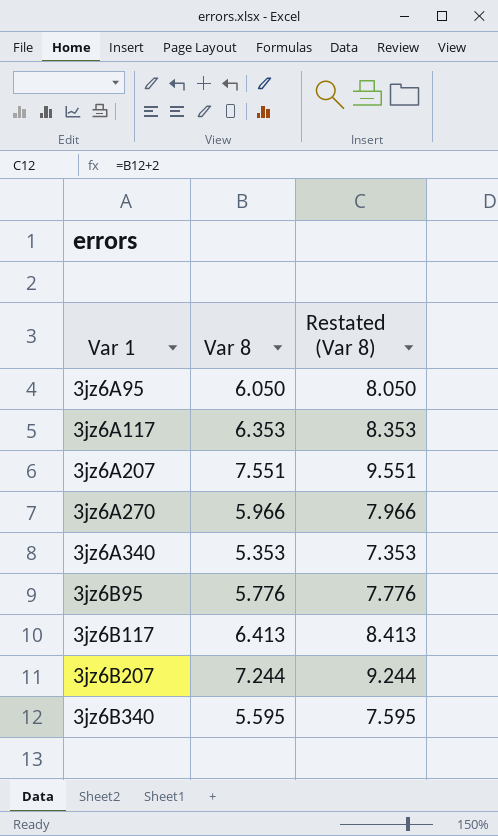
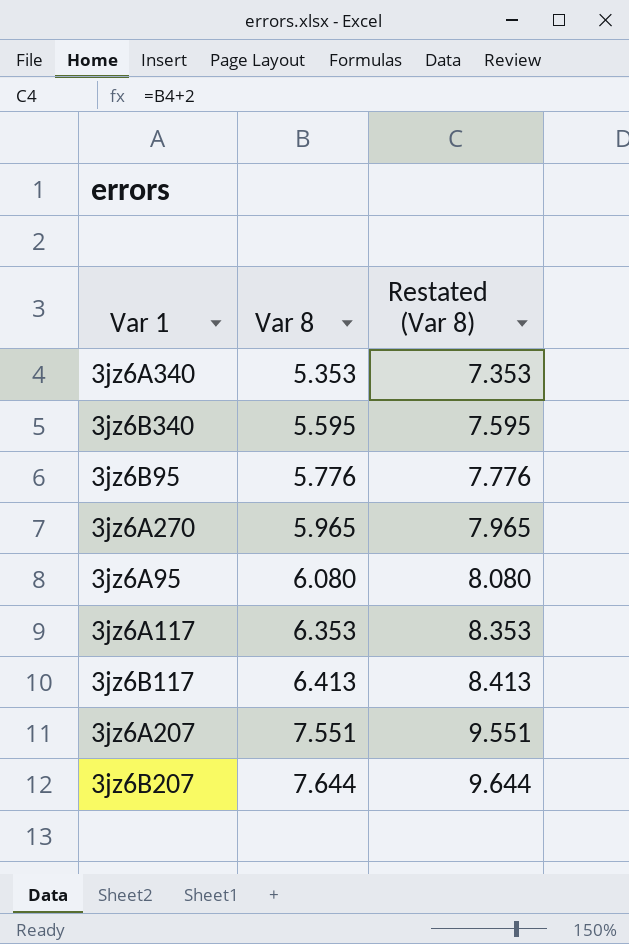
row order: Var 1 ascending -> Var 8 ascending
3jz6A270 | Var 8: 5.966 -> 5.965
3jz6A270 | Restated (Var 8): 7.966 -> 7.965
3jz6A95 | Var 8: 6.050 -> 6.080
3jz6A95 | Restated (Var 8): 8.050 -> 8.080
3jz6B207 | Var 8: 7.244 -> 7.644
3jz6B207 | Restated (Var 8): 9.244 -> 9.644

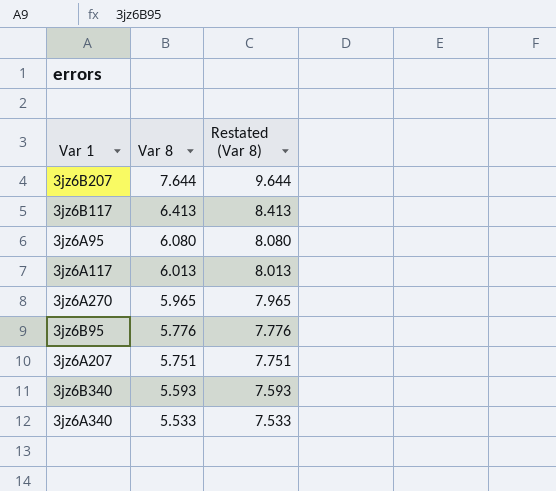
row order: Var 8 ascending -> Var 8 descending
3jz6A117 | Var 8: 6.353 -> 6.013
3jz6A117 | Restated (Var 8): 8.353 -> 8.013
3jz6A207 | Var 8: 7.551 -> 5.751
3jz6A207 | Restated (Var 8): 9.551 -> 7.751
3jz6B340 | Var 8: 5.595 -> 5.593
3jz6B340 | Restated (Var 8): 7.595 -> 7.593
3jz6A340 | Var 8: 5.353 -> 5.533
3jz6A340 | Restated (Var 8): 7.353 -> 7.533

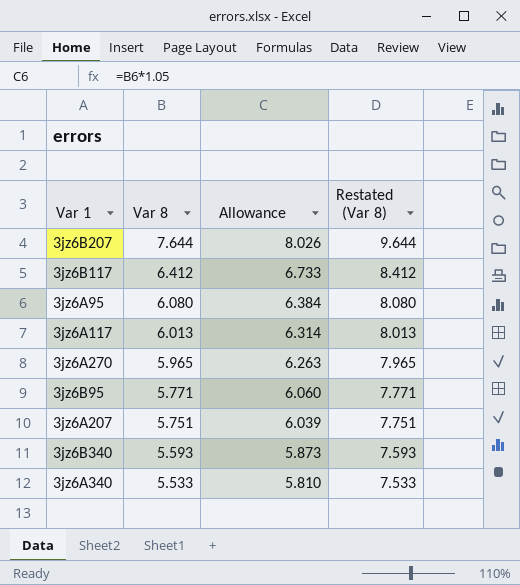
column Allowance | formula: none -> [Var 8] * 1.05
3jz6B117 | Var 8: 6.413 -> 6.412
3jz6B117 | Restated (Var 8): 8.413 -> 8.412
3jz6B95 | Var 8: 5.776 -> 5.771
3jz6B95 | Restated (Var 8): 7.776 -> 7.771

